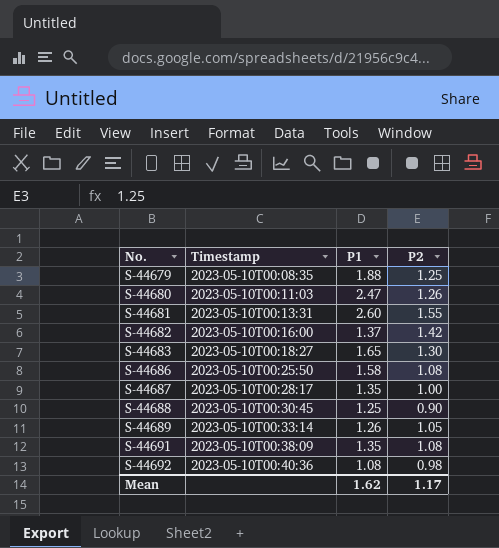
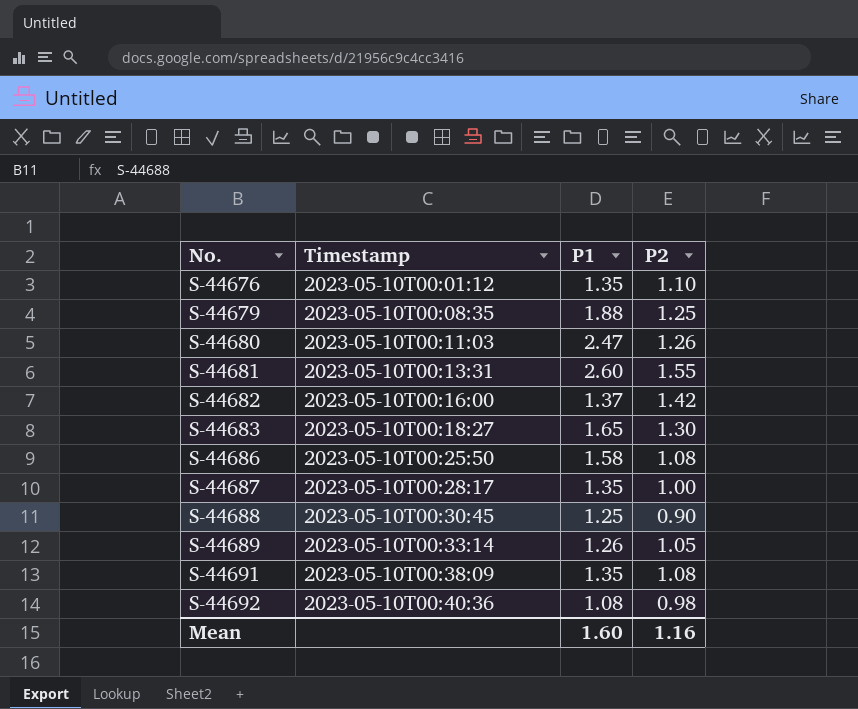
row S-44676: none -> 2023-05-10T00:01:12 | 1.35 | 1.10
Mean | P1: 1.62 -> 1.60
Mean | P2: 1.17 -> 1.16

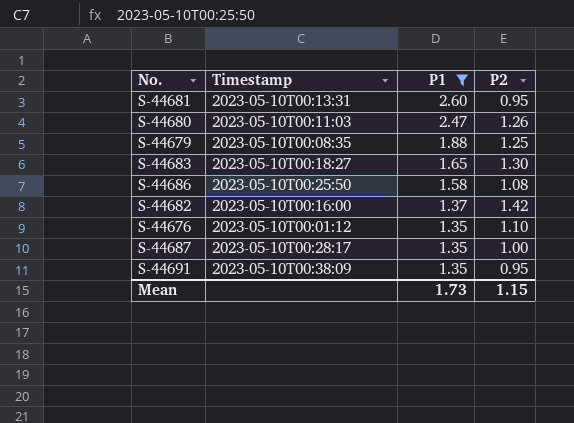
filter: none -> P1 >= 1.35
row order: No. ascending -> P1 descending
S-44681 | P2: 1.55 -> 0.95
S-44691 | P2: 1.08 -> 0.95
Mean | P1: 1.60 -> 1.73
Mean | P2: 1.16 -> 1.15

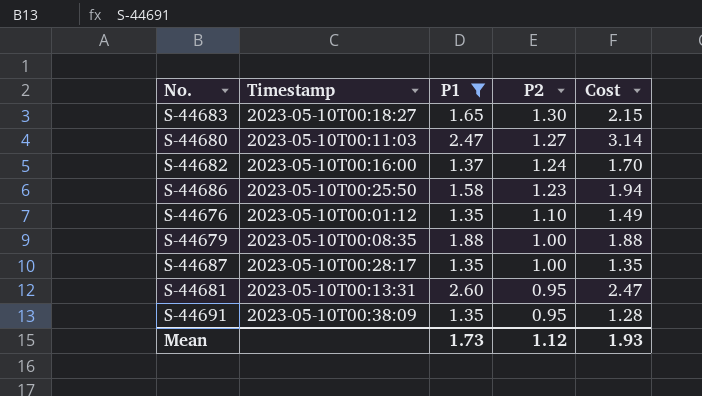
row order: P1 descending -> P2 descending
column Cost | formula: none -> [P1] * [P2]
S-44680 | P2: 1.26 -> 1.27
S-44682 | P2: 1.42 -> 1.24
S-44686 | P2: 1.08 -> 1.23
S-44679 | P2: 1.25 -> 1.00
Mean | P2: 1.15 -> 1.12

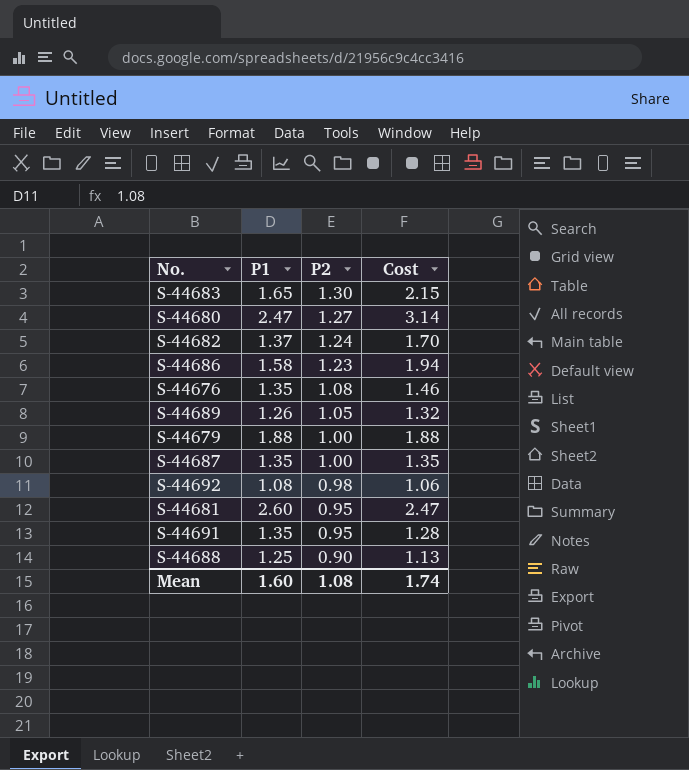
filter: P1 >= 1.35 -> none
column Timestamp | position: 2 -> none
S-44676 | P2: 1.10 -> 1.08
S-44676 | Cost: 1.49 -> 1.46
Mean | P1: 1.73 -> 1.60
Mean | P2: 1.12 -> 1.08
Mean | Cost: 1.93 -> 1.74

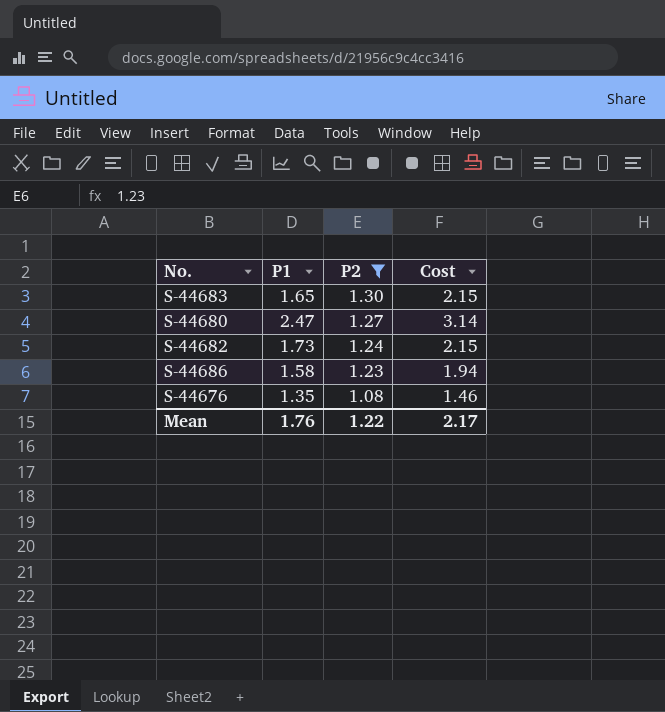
filter: none -> P2 >= 1.08
S-44682 | P1: 1.37 -> 1.73
S-44682 | Cost: 1.70 -> 2.15
Mean | P1: 1.60 -> 1.76
Mean | P2: 1.08 -> 1.22
Mean | Cost: 1.74 -> 2.17

